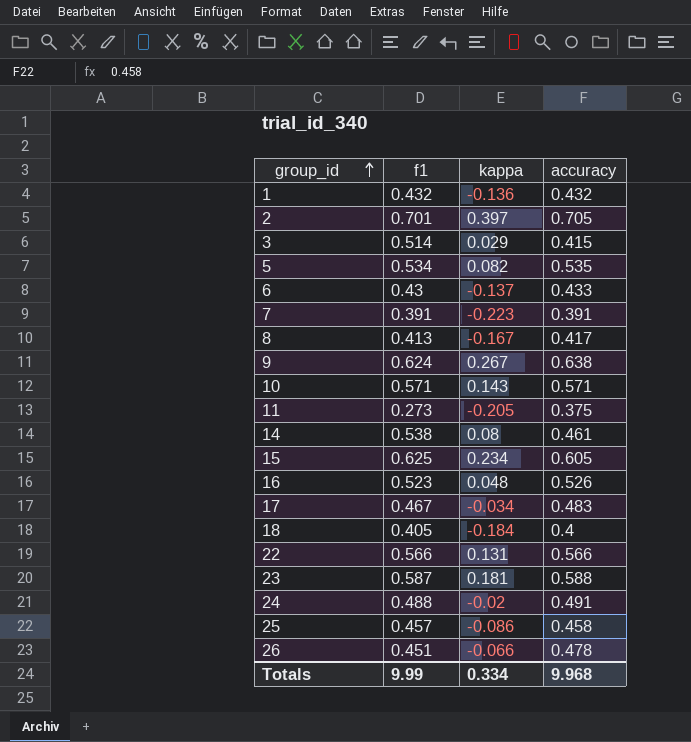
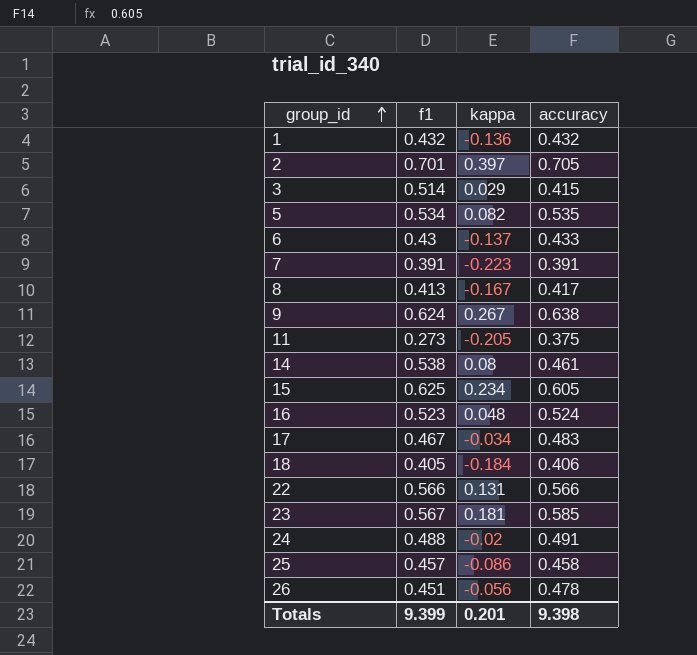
row 10: 0.571 | 0.143 | 0.571 -> none
16 | accuracy: 0.526 -> 0.524
18 | accuracy: 0.4 -> 0.406
23 | f1: 0.587 -> 0.567
23 | accuracy: 0.588 -> 0.585
26 | kappa: -0.066 -> -0.056
Totals | f1: 9.99 -> 9.399
Totals | kappa: 0.334 -> 0.201
Totals | accuracy: 9.968 -> 9.398

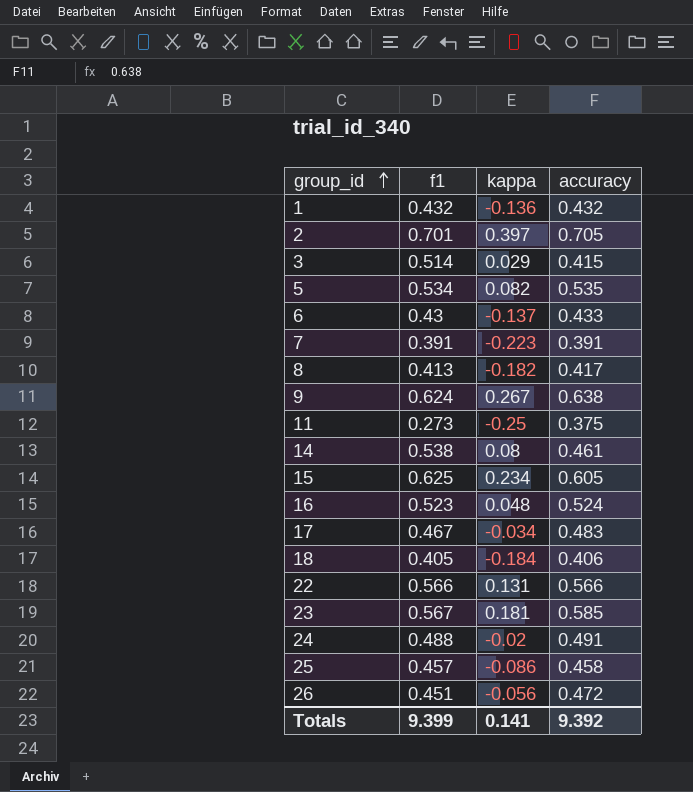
8 | kappa: -0.167 -> -0.182
11 | kappa: -0.205 -> -0.25
26 | accuracy: 0.478 -> 0.472
Totals | kappa: 0.201 -> 0.141
Totals | accuracy: 9.398 -> 9.392

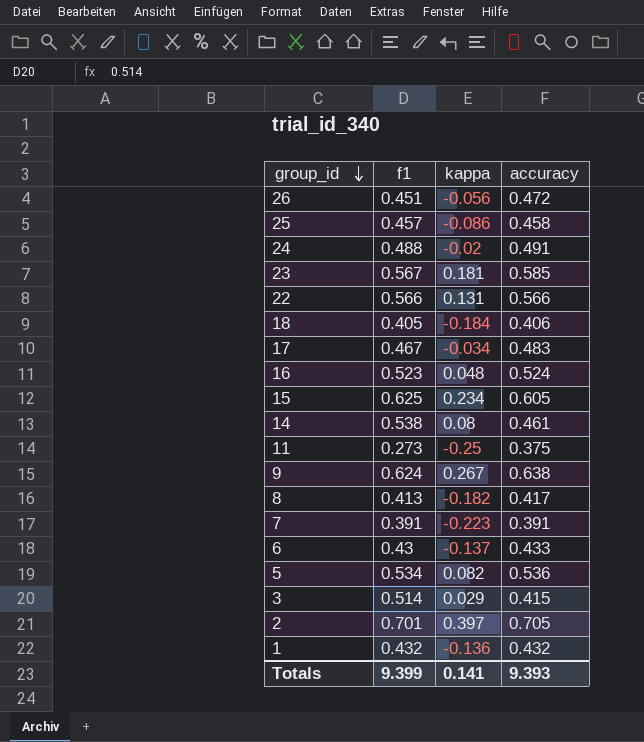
row order: group_id ascending -> group_id descending
5 | accuracy: 0.535 -> 0.536
Totals | accuracy: 9.392 -> 9.393

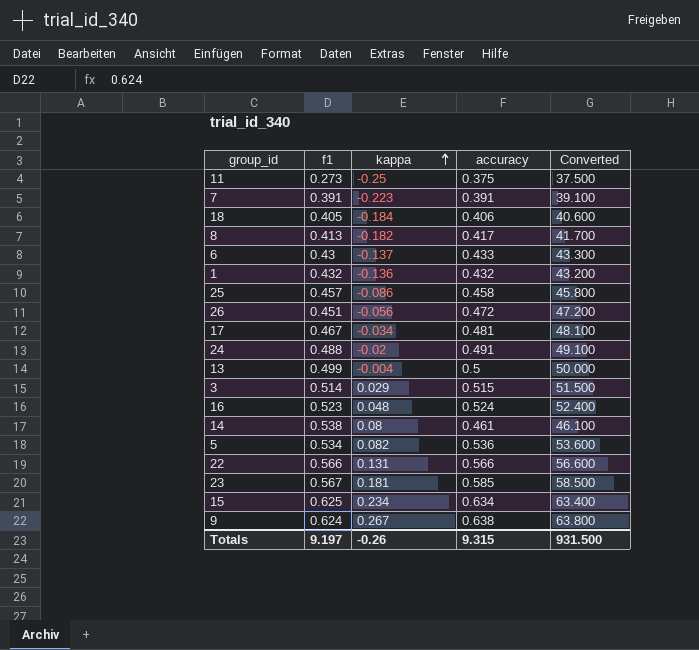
row order: group_id descending -> kappa ascending
column Converted | formula: none -> [accuracy] * 100
row 2: 0.701 | 0.397 | 0.705 -> none
17 | accuracy: 0.483 -> 0.481
row 13: none -> 0.499 | -0.004 | 0.5 | 50.000
3 | accuracy: 0.415 -> 0.515
15 | accuracy: 0.605 -> 0.634
Totals | f1: 9.399 -> 9.197
Totals | kappa: 0.141 -> -0.26
Totals | accuracy: 9.393 -> 9.315

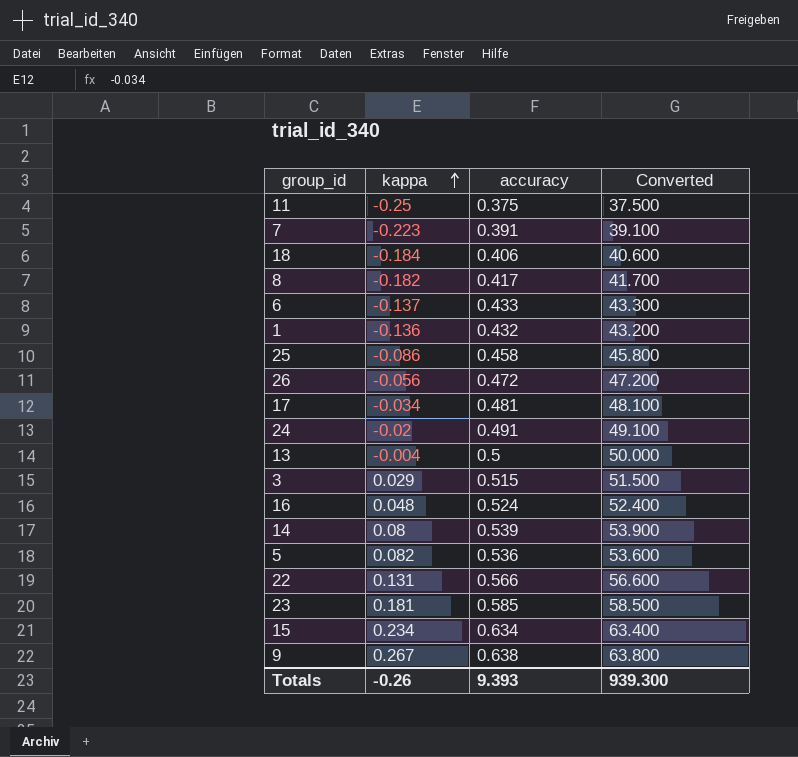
column f1 | position: 2 -> none
14 | accuracy: 0.461 -> 0.539
14 | Converted: 46.100 -> 53.900
Totals | accuracy: 9.315 -> 9.393
Totals | Converted: 931.500 -> 939.300

